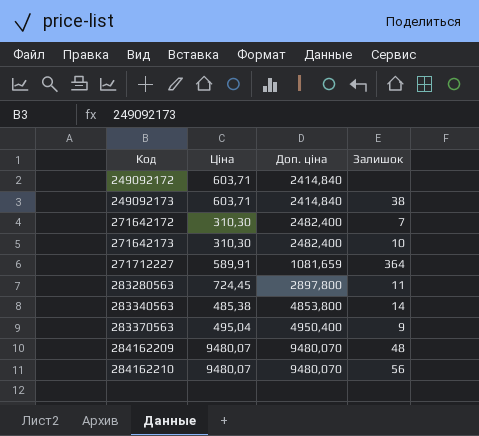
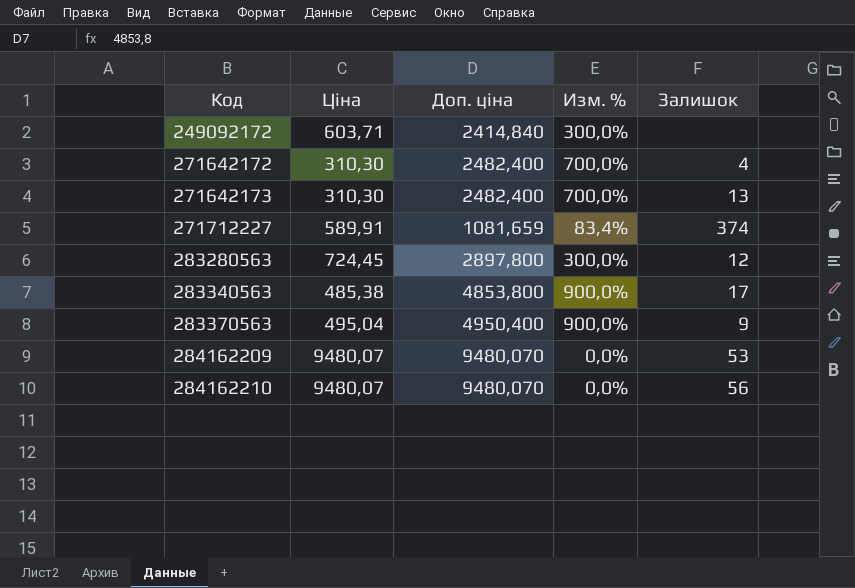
column Изм. % | formula: none -> ([Доп. ціна] - [Ціна]) / [Ціна]
row 249092173: 603,71 | 2414,840 | 38 -> none
271642172 | Залишок: 7 -> 4
271642173 | Залишок: 10 -> 13
271712227 | Залишок: 364 -> 374
283280563 | Залишок: 11 -> 12
283340563 | Залишок: 14 -> 17
284162209 | Залишок: 48 -> 53

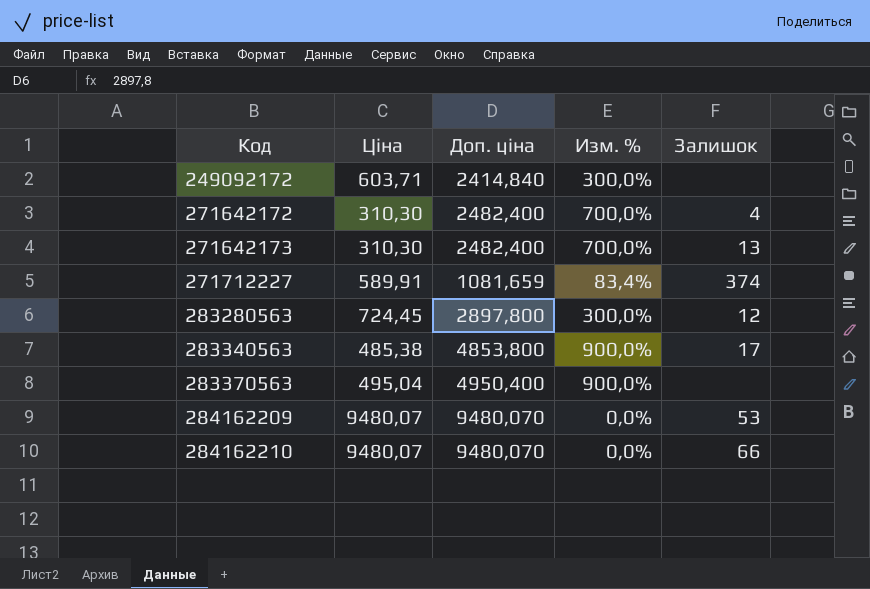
283370563 | Залишок: 9 -> none
284162210 | Залишок: 56 -> 66

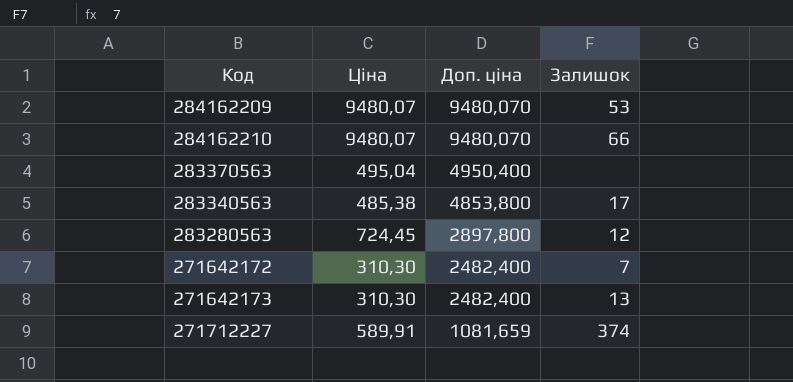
row order: Код ascending -> Доп. ціна descending
column Изм. % | formula: ([Доп. ціна] - [Ціна]) / [Ціна] -> none
row 249092172: 603,71 | 2414,840 | 300,0% | none -> none
271642172 | Залишок: 4 -> 7

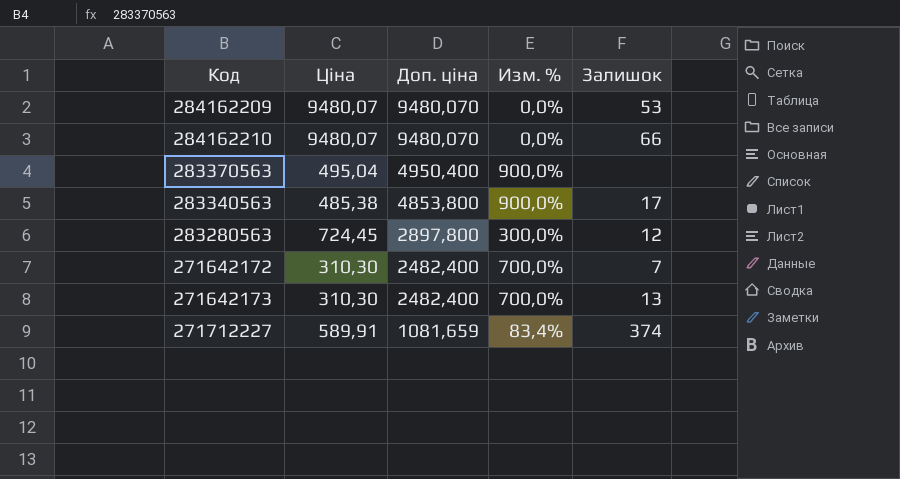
column Изм. % | formula: none -> ([Доп. ціна] - [Ціна]) / [Ціна]

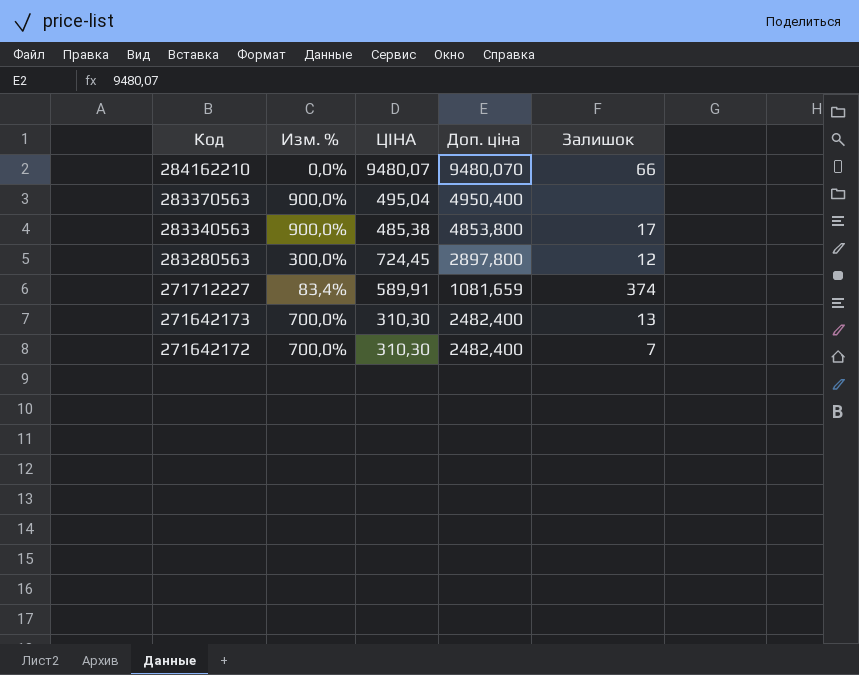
row order: Доп. ціна descending -> Код descending
column Изм. % | position: 4 -> 2
column name: Ціна -> ЦІНА
row 284162209: 9480,07 | 9480,070 | 0,0% | 53 -> none

